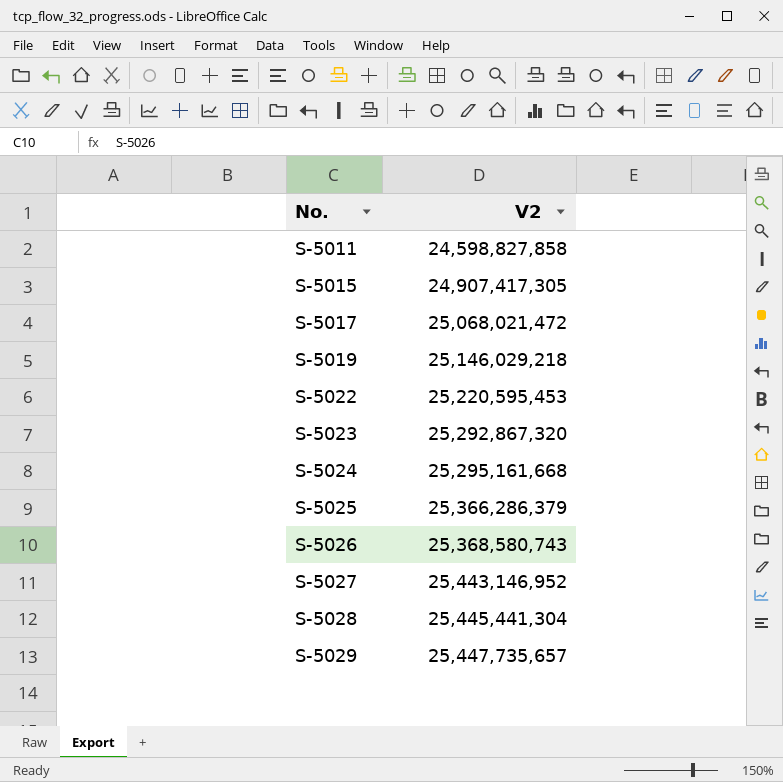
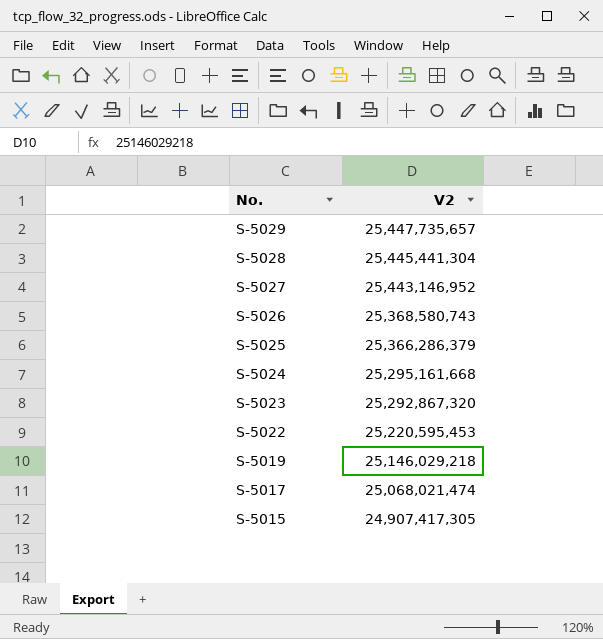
row order: No. ascending -> No. descending
row S-5011: 24,598,827,858 -> none
S-5017 | V2: 25,068,021,472 -> 25,068,021,474

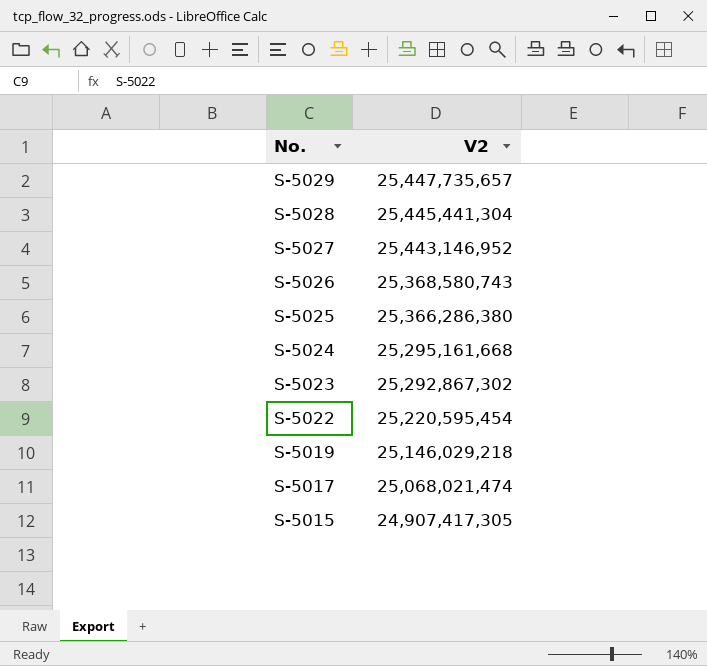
S-5025 | V2: 25,366,286,379 -> 25,366,286,380
S-5023 | V2: 25,292,867,320 -> 25,292,867,302
S-5022 | V2: 25,220,595,453 -> 25,220,595,454

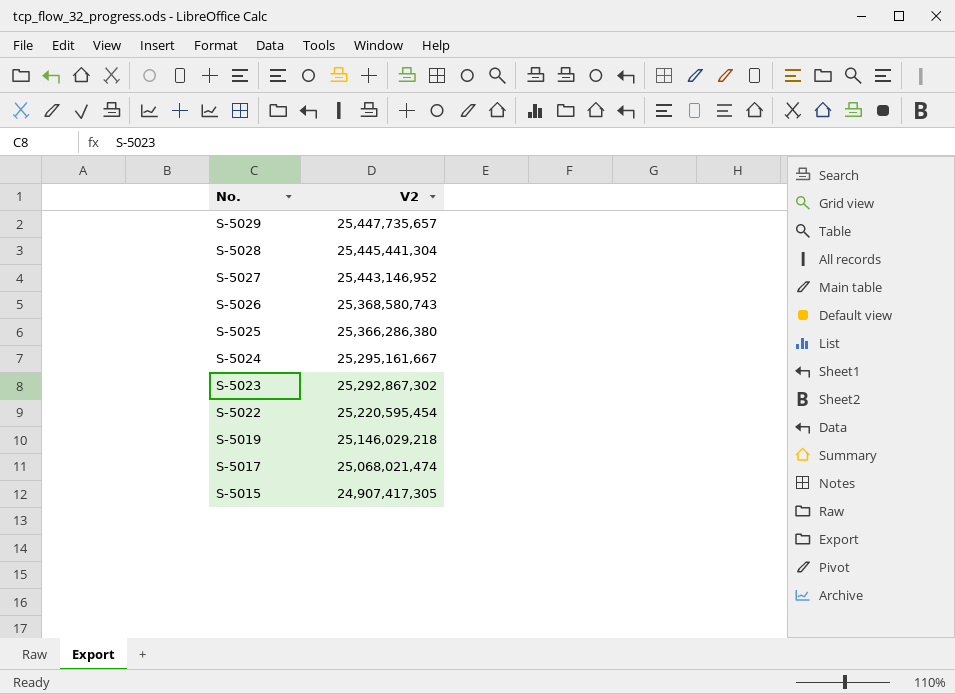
S-5024 | V2: 25,295,161,668 -> 25,295,161,667

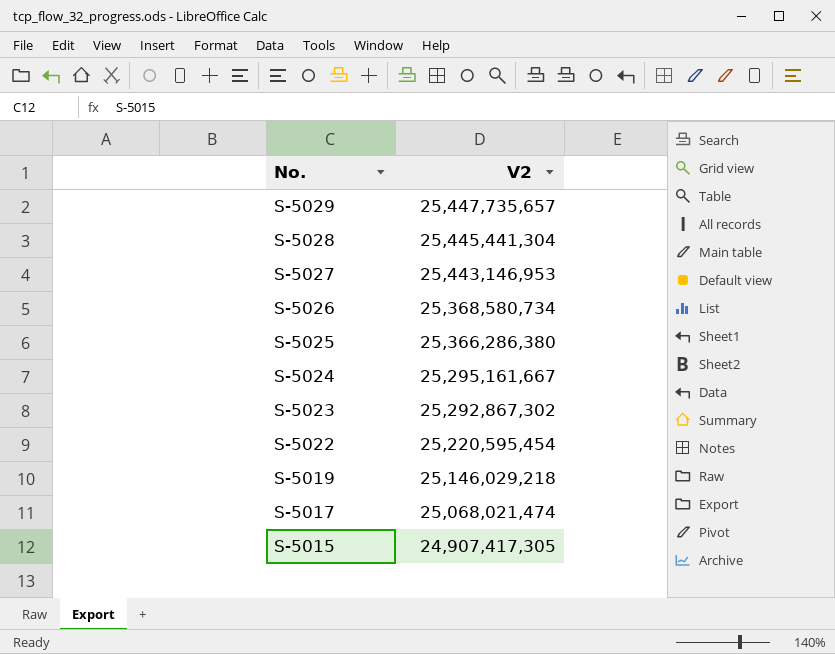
S-5027 | V2: 25,443,146,952 -> 25,443,146,953
S-5026 | V2: 25,368,580,743 -> 25,368,580,734

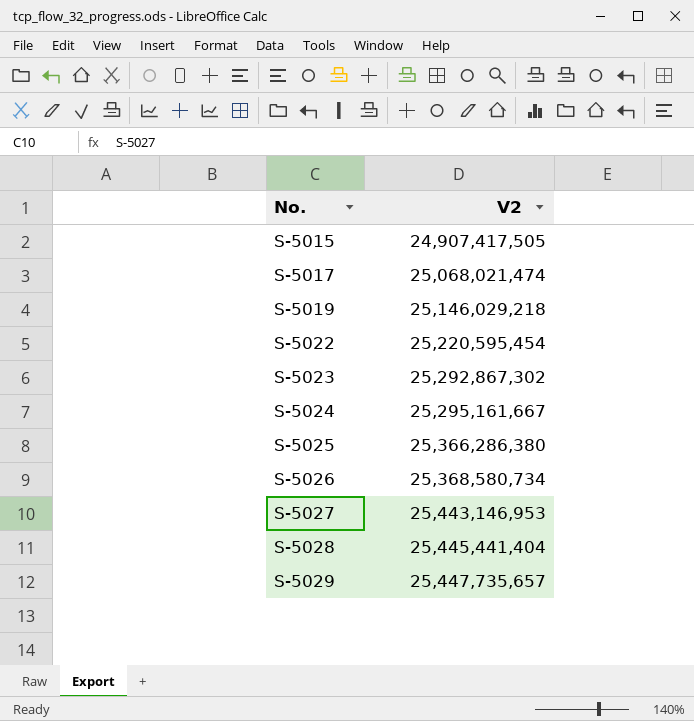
row order: No. descending -> No. ascending
S-5015 | V2: 24,907,417,305 -> 24,907,417,505
S-5028 | V2: 25,445,441,304 -> 25,445,441,404

